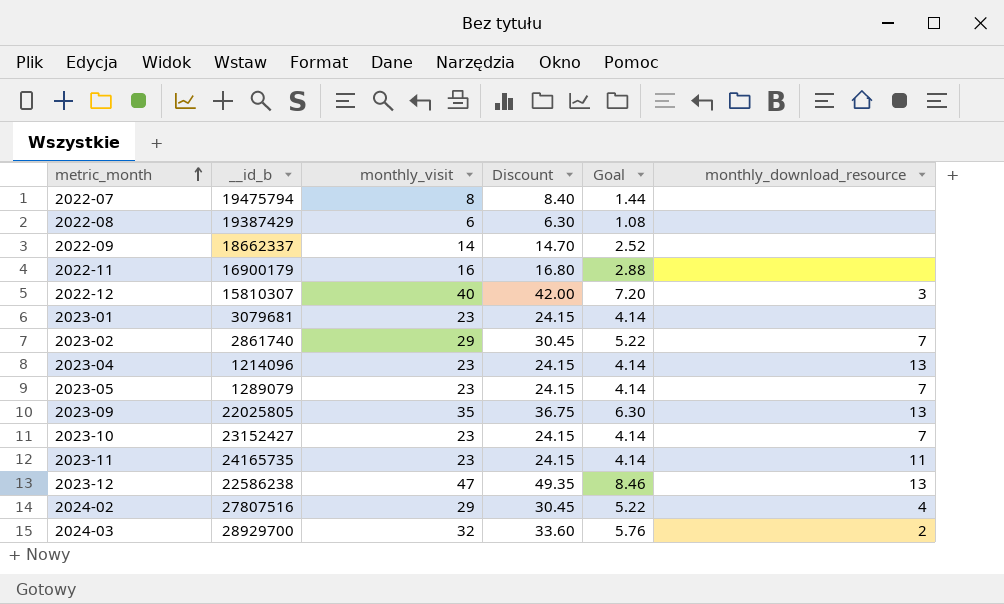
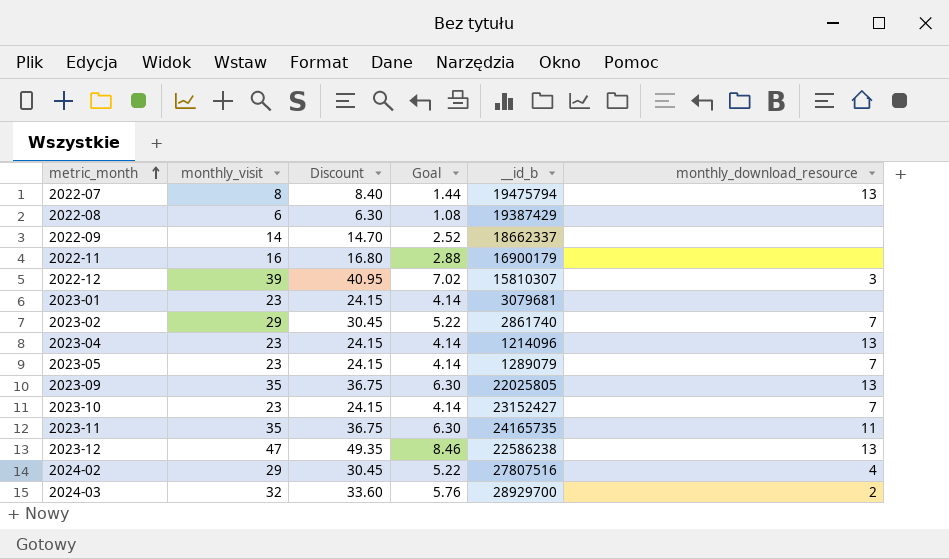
column __id_b | position: 2 -> 5
2022-07 | monthly_download_resource: none -> 13
2022-12 | monthly_visit: 40 -> 39
2022-12 | Discount: 42.00 -> 40.95
2022-12 | Goal: 7.20 -> 7.02
2023-11 | monthly_visit: 23 -> 35
2023-11 | Discount: 24.15 -> 36.75
2023-11 | Goal: 4.14 -> 6.30

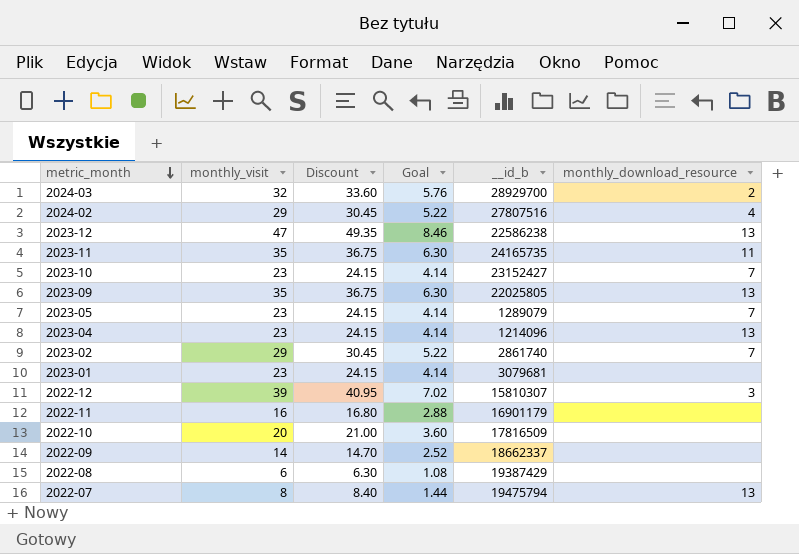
row order: metric_month ascending -> metric_month descending
2022-11 | __id_b: 16900179 -> 16901179
row 2022-10: none -> 20 | 21.00 | 3.60 | 17816509 | none

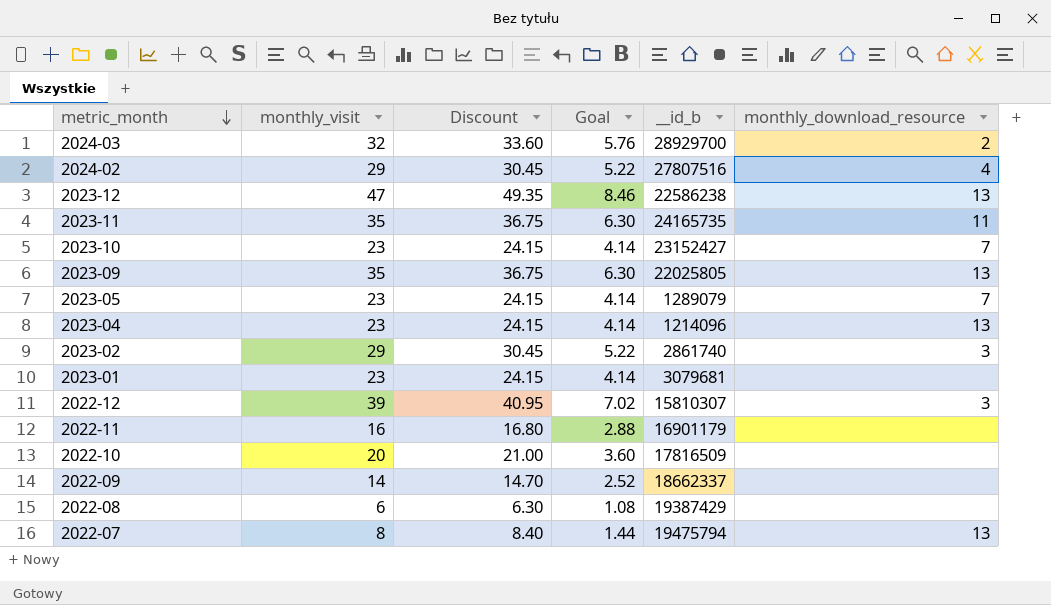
2023-02 | monthly_download_resource: 7 -> 3

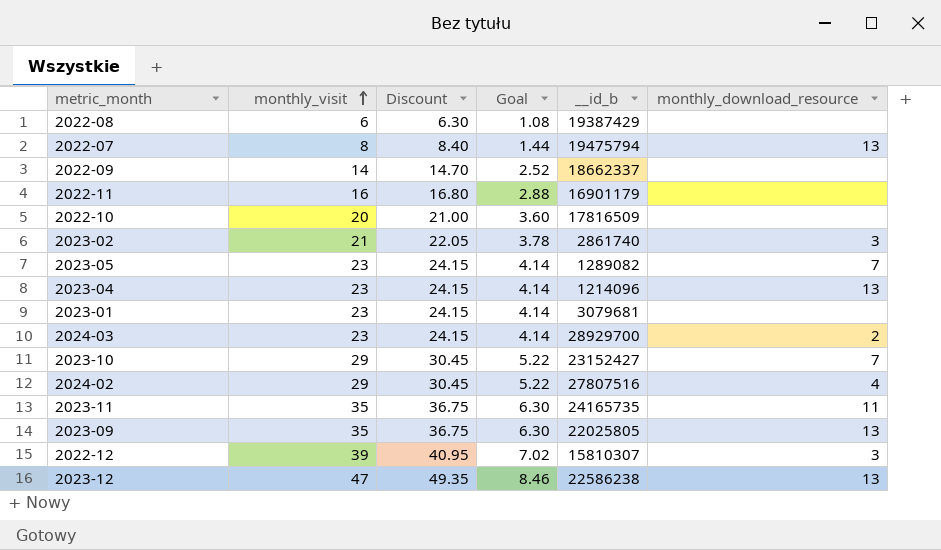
row order: metric_month descending -> monthly_visit ascending
2023-02 | monthly_visit: 29 -> 21
2023-02 | Discount: 30.45 -> 22.05
2023-02 | Goal: 5.22 -> 3.78
2023-05 | __id_b: 1289079 -> 1289082
2024-03 | monthly_visit: 32 -> 23
2024-03 | Discount: 33.60 -> 24.15
2024-03 | Goal: 5.76 -> 4.14
2023-10 | monthly_visit: 23 -> 29
2023-10 | Discount: 24.15 -> 30.45
2023-10 | Goal: 4.14 -> 5.22

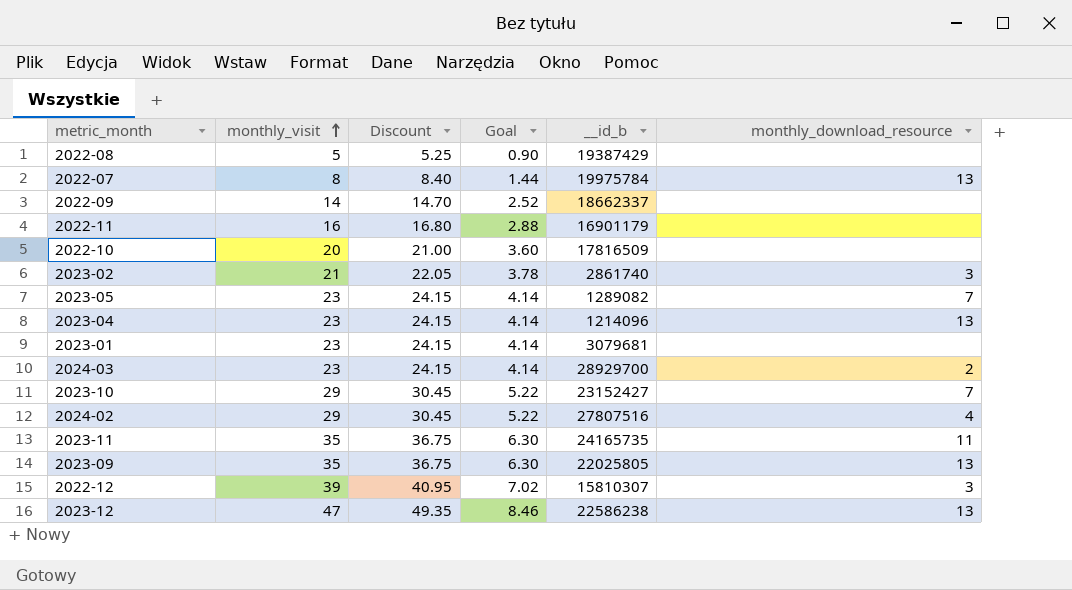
2022-08 | monthly_visit: 6 -> 5
2022-08 | Discount: 6.30 -> 5.25
2022-08 | Goal: 1.08 -> 0.90
2022-07 | __id_b: 19475794 -> 19975784

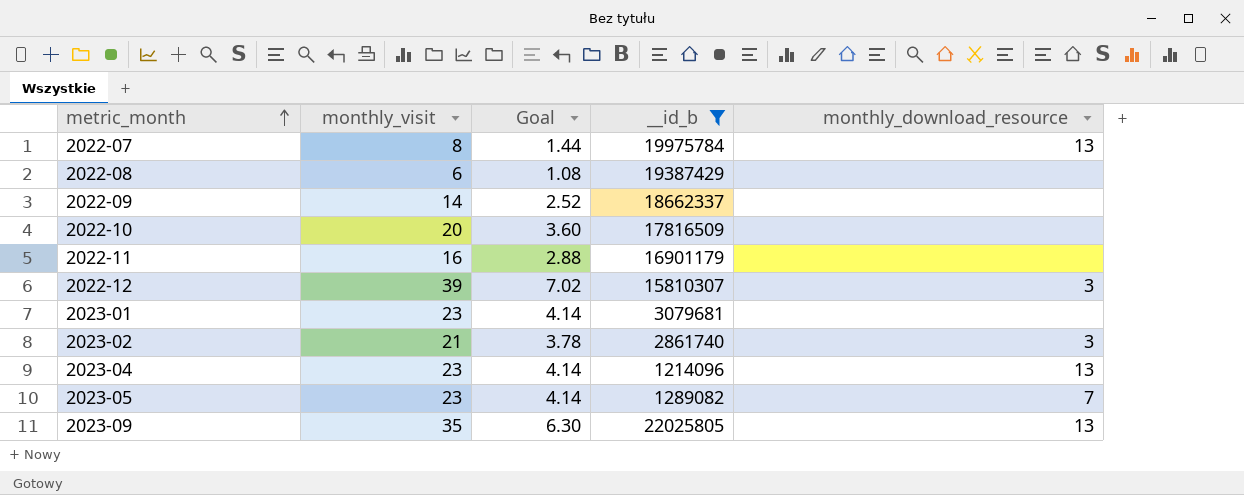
filter: none -> __id_b <= 22025805
row order: monthly_visit ascending -> metric_month ascending
column Discount | formula: [monthly_visit] * 1.05 -> none
2022-08 | monthly_visit: 5 -> 6
2022-08 | Goal: 0.90 -> 1.08

